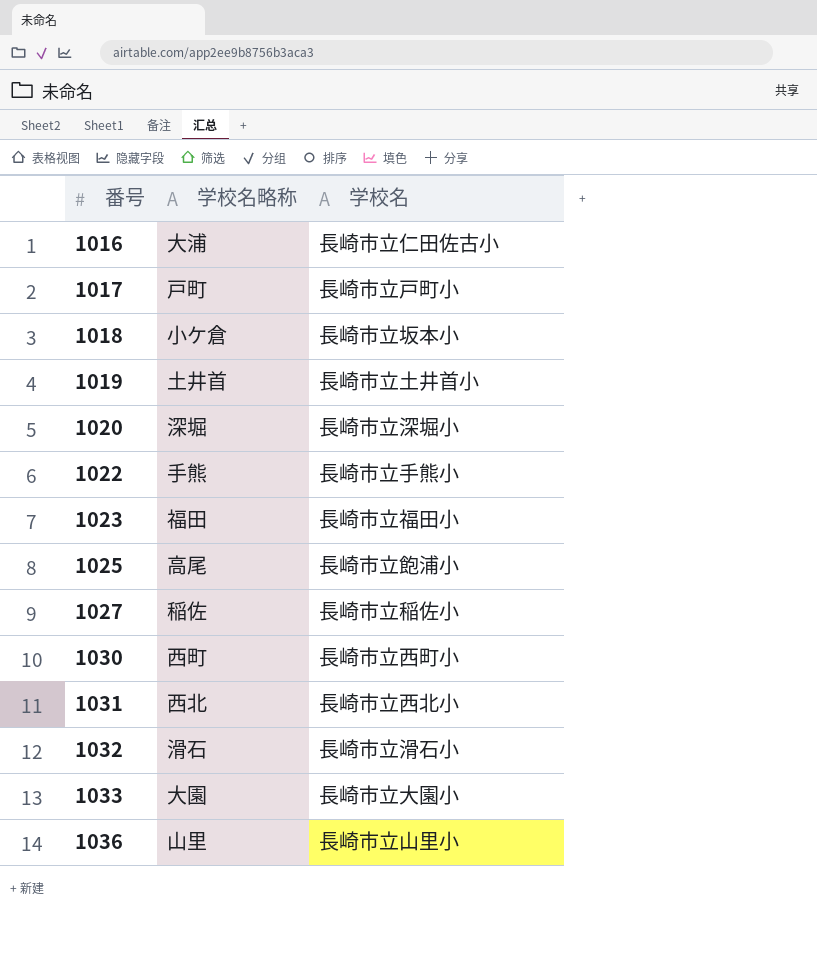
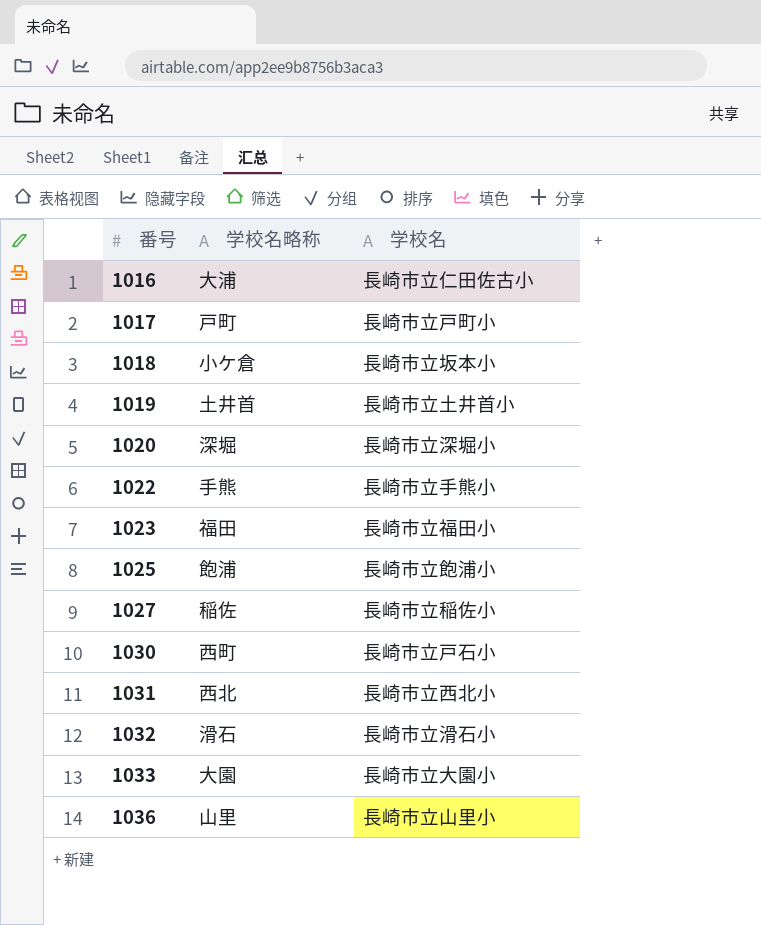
1025 | 学校名略称: 高尾 -> 飽浦
1030 | 学校名: 長崎市立西町小 -> 長崎市立戸石小

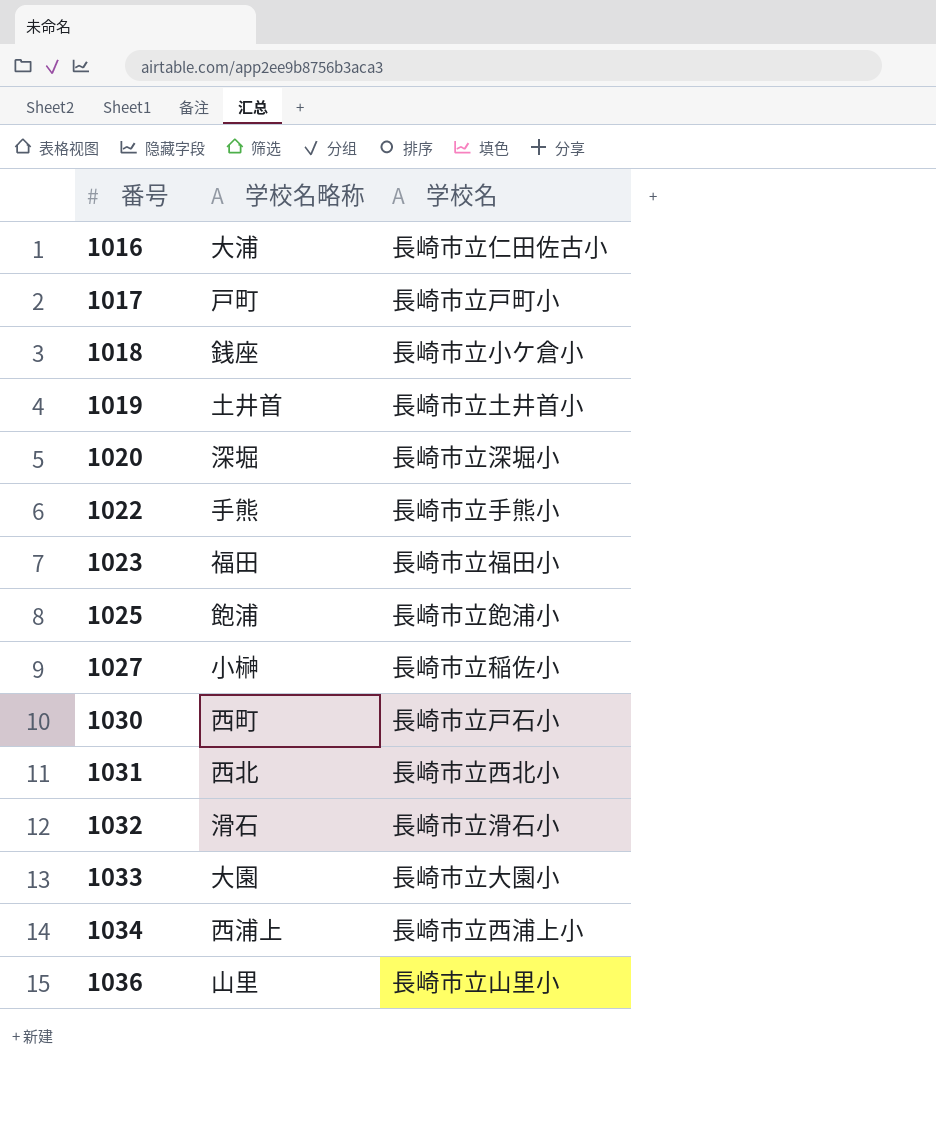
1018 | 学校名略称: 小ケ倉 -> 銭座
1018 | 学校名: 長崎市立坂本小 -> 長崎市立小ケ倉小
1027 | 学校名略称: 稲佐 -> 小榊
row 1034: none -> 西浦上 | 長崎市立西浦上小

